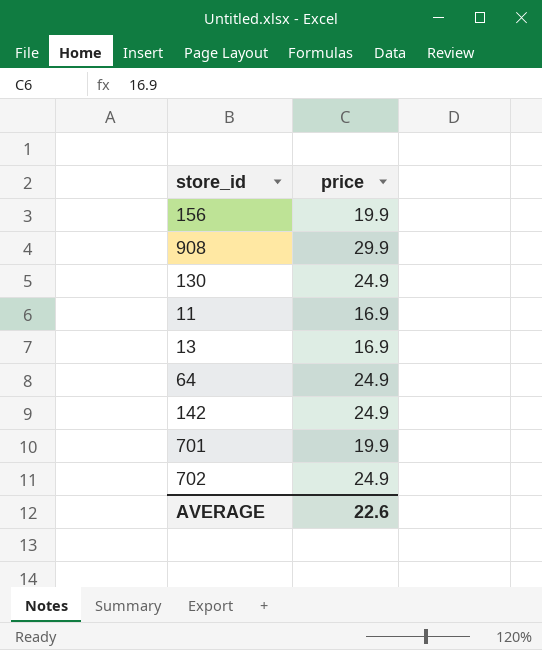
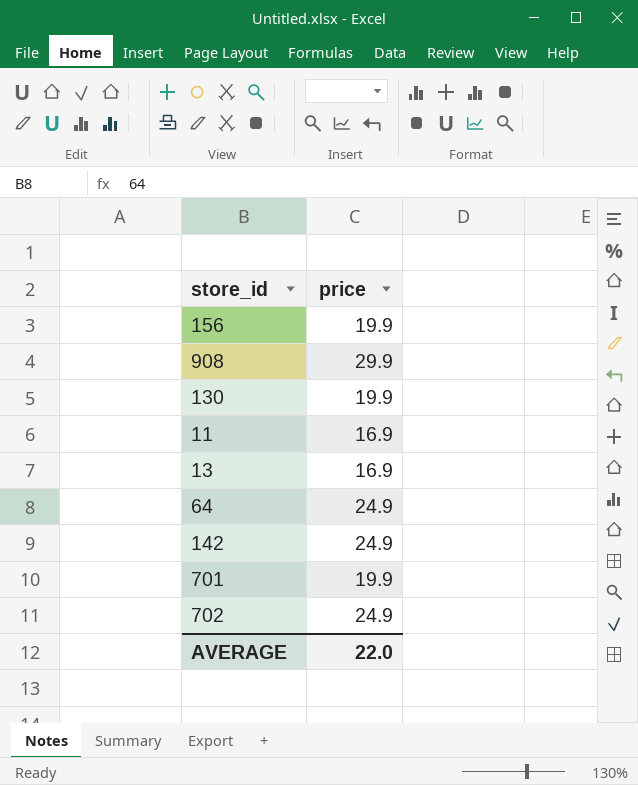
130 | price: 24.9 -> 19.9
AVERAGE | price: 22.6 -> 22.0

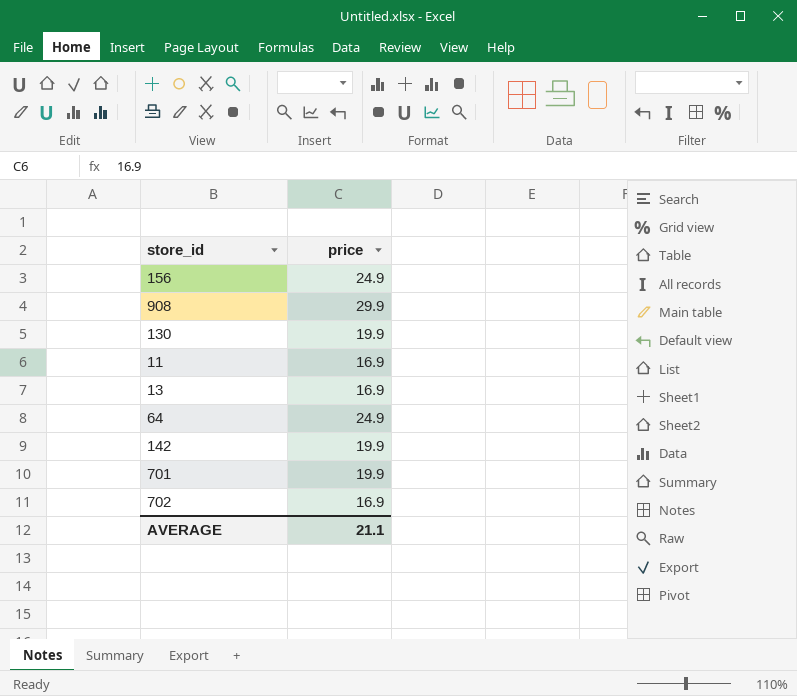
156 | price: 19.9 -> 24.9
142 | price: 24.9 -> 19.9
702 | price: 24.9 -> 16.9
AVERAGE | price: 22.0 -> 21.1

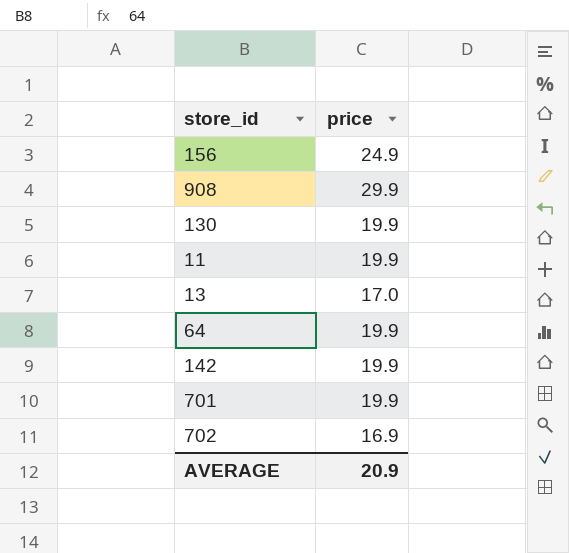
11 | price: 16.9 -> 19.9
13 | price: 16.9 -> 17.0
64 | price: 24.9 -> 19.9
AVERAGE | price: 21.1 -> 20.9

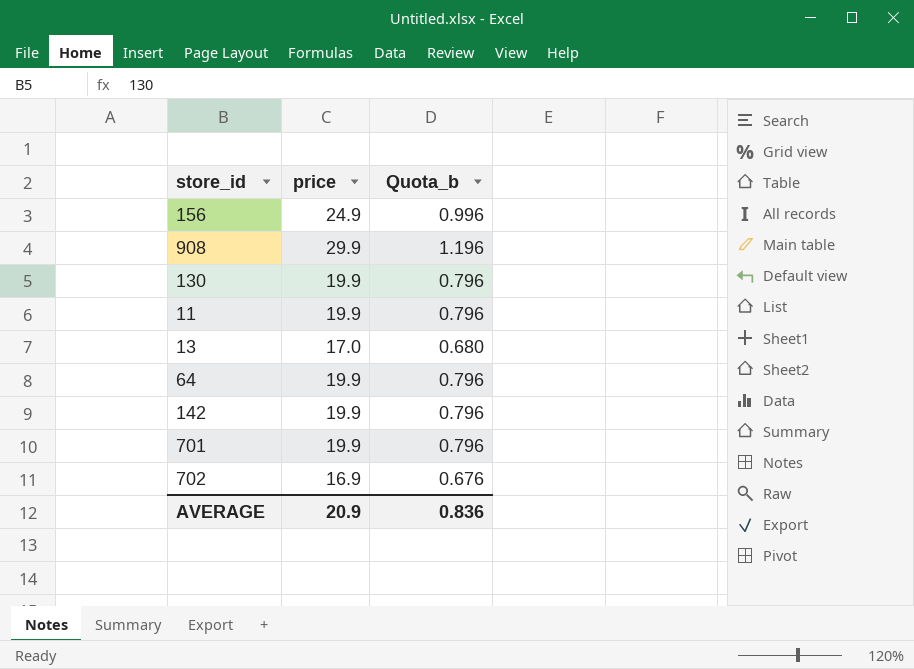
column Quota_b | formula: none -> [price] * 0.04

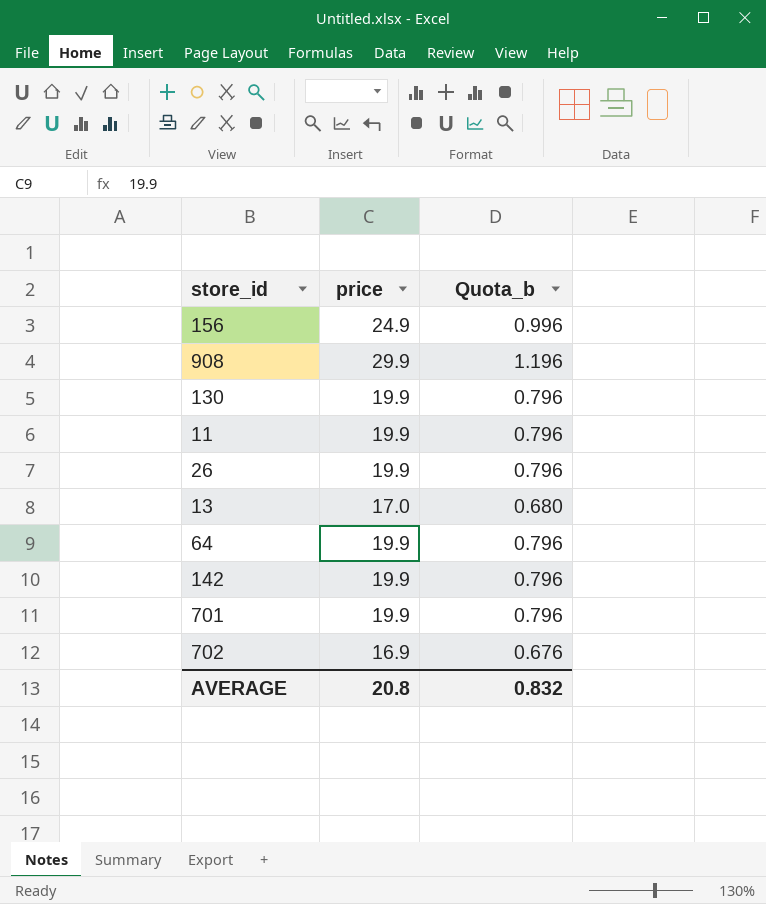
row 26: none -> 19.9 | 0.796
AVERAGE | price: 20.9 -> 20.8
AVERAGE | Quota_b: 0.836 -> 0.832

